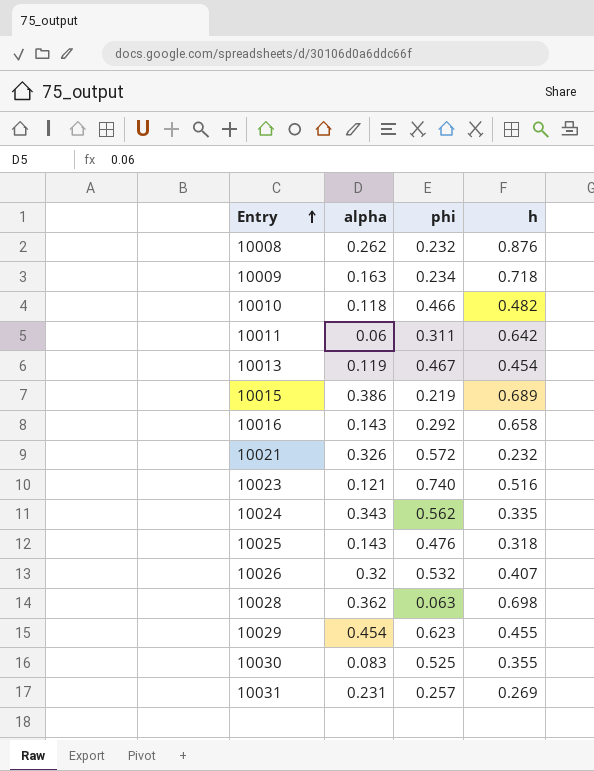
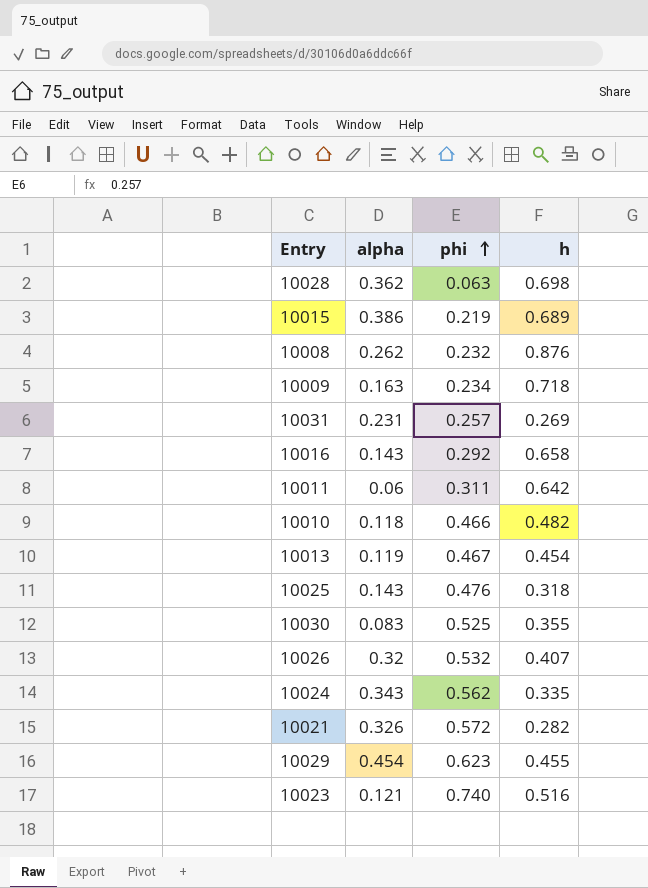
row order: Entry ascending -> phi ascending
10021 | h: 0.232 -> 0.282

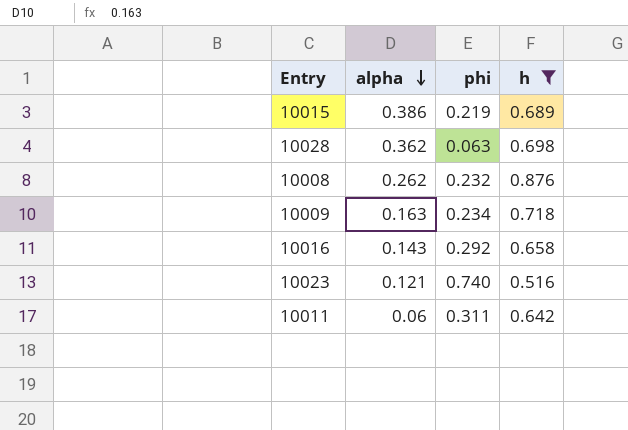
filter: none -> h >= 0.516
row order: phi ascending -> alpha descending

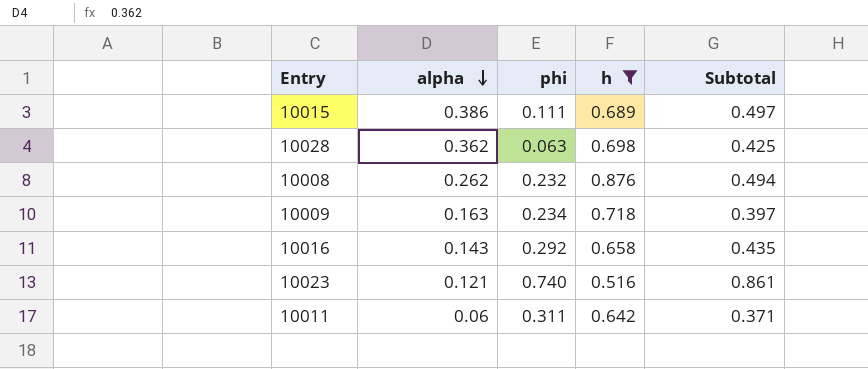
column Subtotal | formula: none -> [alpha] + [phi]
10015 | phi: 0.219 -> 0.111

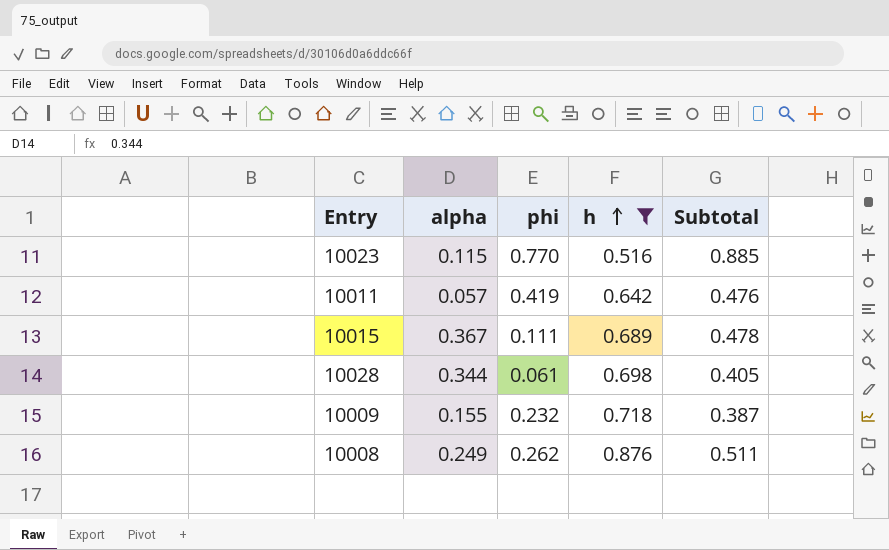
row order: alpha descending -> h ascending
row 10016: 0.143 | 0.292 | 0.658 | 0.435 -> none
10023 | alpha: 0.121 -> 0.115
10023 | phi: 0.740 -> 0.770
10023 | Subtotal: 0.861 -> 0.885
10011 | alpha: 0.06 -> 0.057
10011 | phi: 0.311 -> 0.419
10011 | Subtotal: 0.371 -> 0.476
10015 | alpha: 0.386 -> 0.367
10015 | Subtotal: 0.497 -> 0.478
10028 | alpha: 0.362 -> 0.344
10028 | phi: 0.063 -> 0.061
10028 | Subtotal: 0.425 -> 0.405
10009 | alpha: 0.163 -> 0.155
10009 | phi: 0.234 -> 0.232
10009 | Subtotal: 0.397 -> 0.387
10008 | alpha: 0.262 -> 0.249
10008 | phi: 0.232 -> 0.262
10008 | Subtotal: 0.494 -> 0.511

